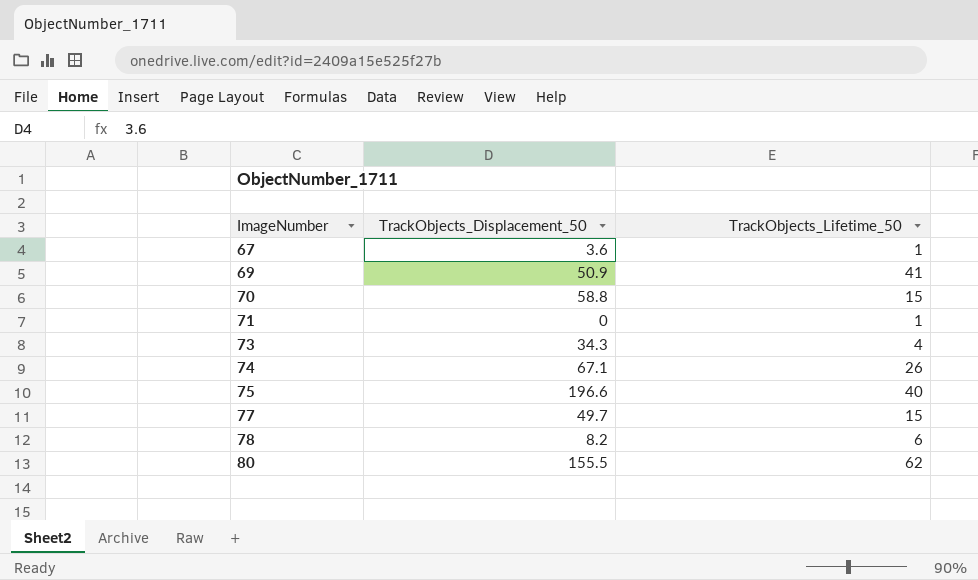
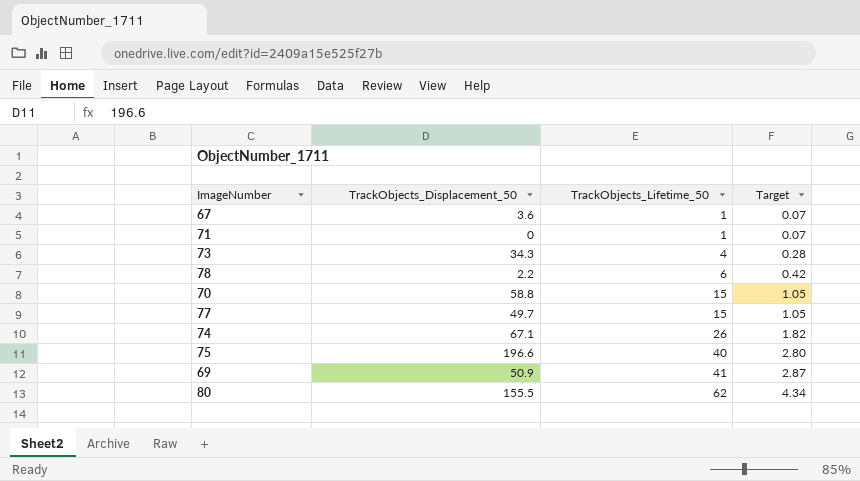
row order: ImageNumber ascending -> TrackObjects_Lifetime_50 ascending
column Target | formula: none -> [TrackObjects_Lifetime_50] * 0.07
78 | TrackObjects_Displacement_50: 8.2 -> 2.2

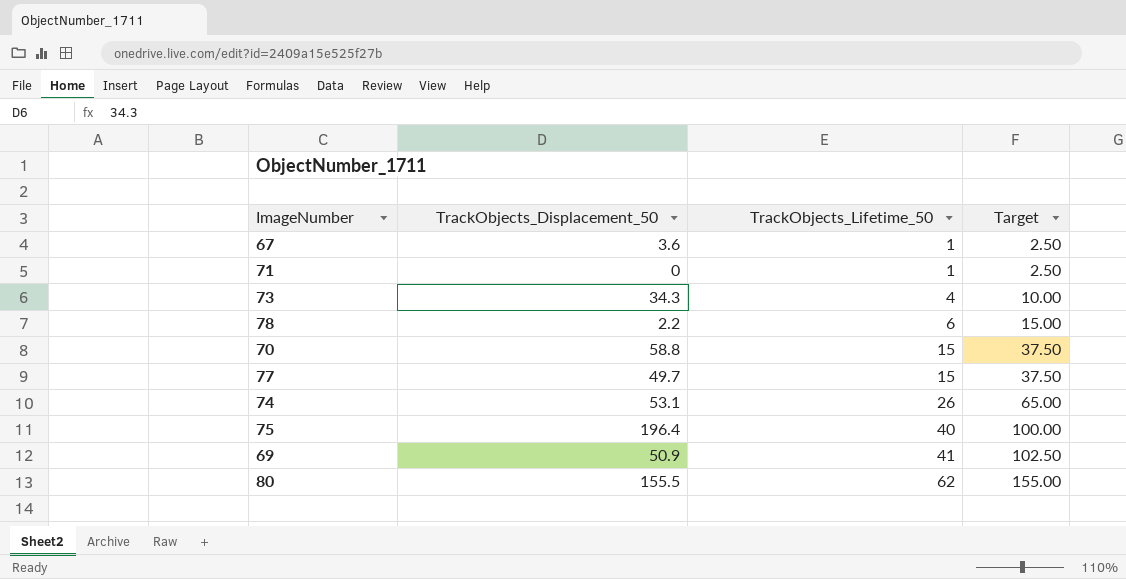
column Target | formula: [TrackObjects_Lifetime_50] * 0.07 -> [TrackObjects_Lifetime_50] * 2.5
74 | TrackObjects_Displacement_50: 67.1 -> 53.1
75 | TrackObjects_Displacement_50: 196.6 -> 196.4

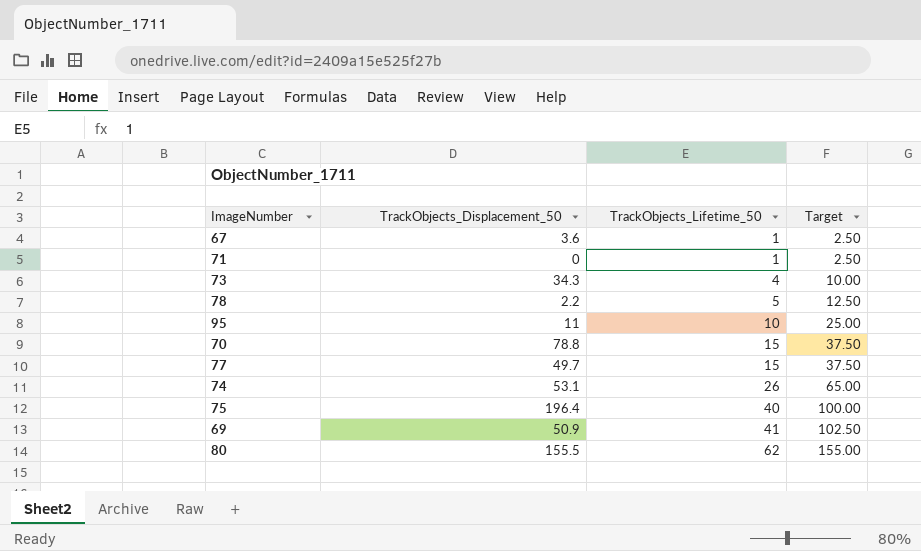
78 | TrackObjects_Lifetime_50: 6 -> 5
78 | Target: 15.00 -> 12.50
row 95: none -> 11 | 10 | 25.00
70 | TrackObjects_Displacement_50: 58.8 -> 78.8

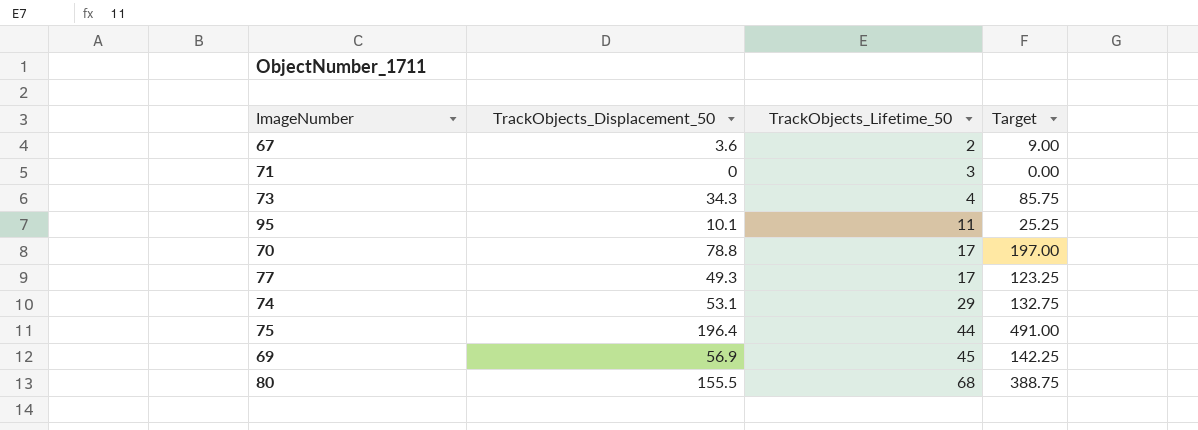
column Target | formula: [TrackObjects_Lifetime_50] * 2.5 -> [TrackObjects_Displacement_50] * 2.5
row 78: 2.2 | 5 | 12.50 -> none
67 | TrackObjects_Lifetime_50: 1 -> 2
71 | TrackObjects_Lifetime_50: 1 -> 3
95 | TrackObjects_Displacement_50: 11 -> 10.1
95 | TrackObjects_Lifetime_50: 10 -> 11
70 | TrackObjects_Lifetime_50: 15 -> 17
77 | TrackObjects_Displacement_50: 49.7 -> 49.3
77 | TrackObjects_Lifetime_50: 15 -> 17
74 | TrackObjects_Lifetime_50: 26 -> 29
75 | TrackObjects_Lifetime_50: 40 -> 44
69 | TrackObjects_Displacement_50: 50.9 -> 56.9
69 | TrackObjects_Lifetime_50: 41 -> 45
80 | TrackObjects_Lifetime_50: 62 -> 68

